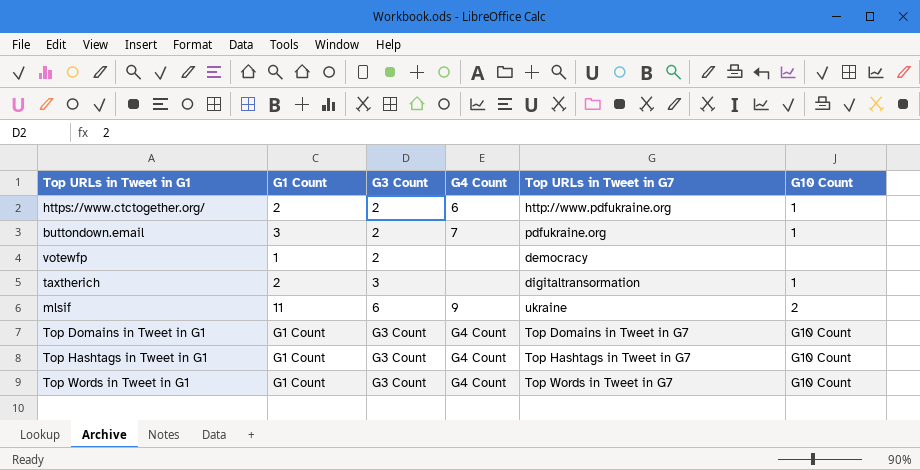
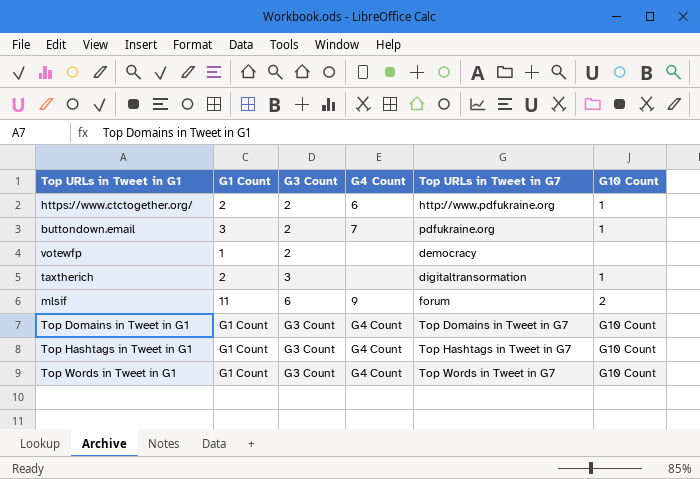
mlsif | Top URLs in Tweet in G7: ukraine -> forum

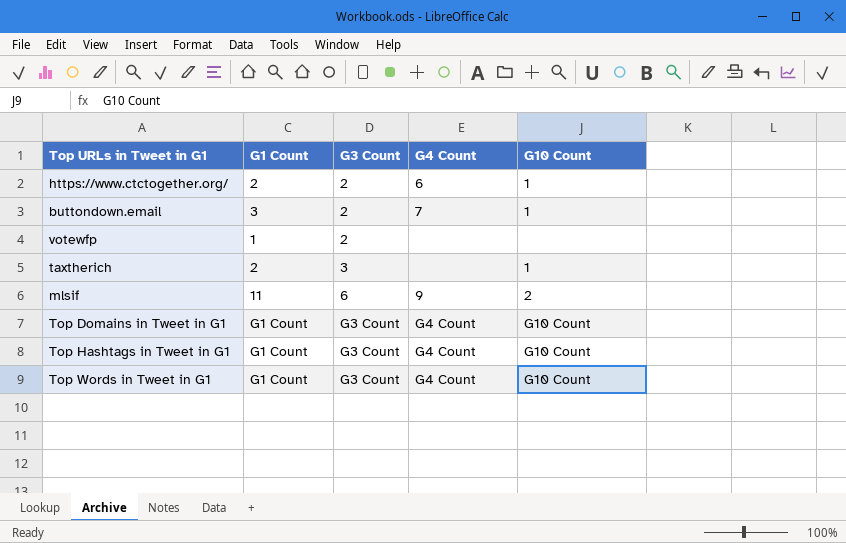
column Top URLs in Tweet in G7 | position: 5 -> none

